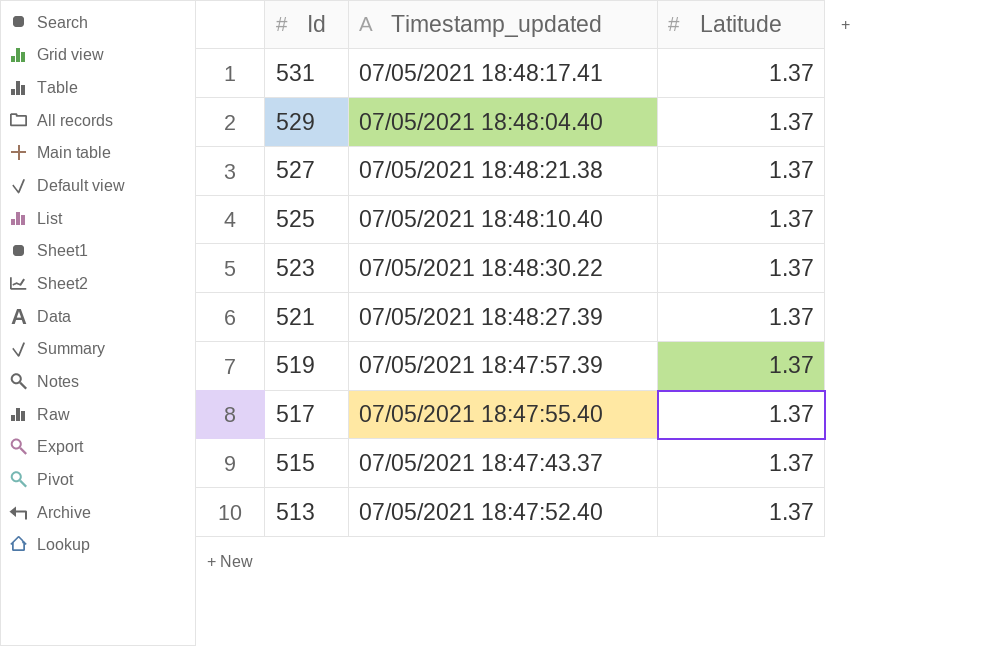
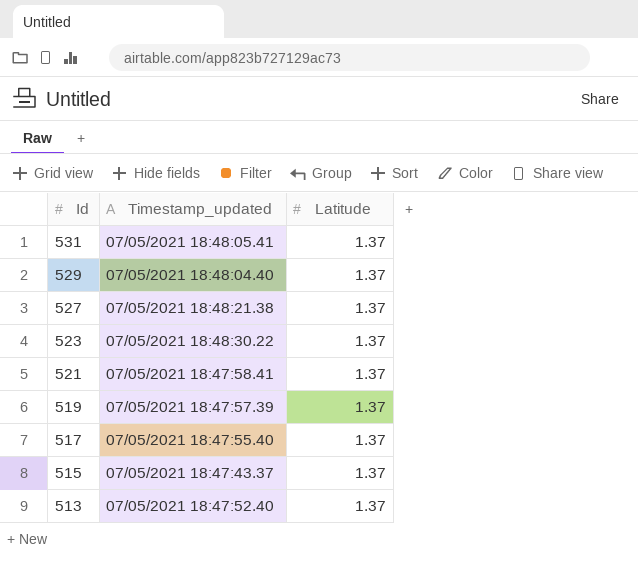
row 525: 07/05/2021 18:48:10.40 | 1.37 -> none
531 | Timestamp_updated: 07/05/2021 18:48:17.41 -> 07/05/2021 18:48:05.41
521 | Timestamp_updated: 07/05/2021 18:48:27.39 -> 07/05/2021 18:47:58.41

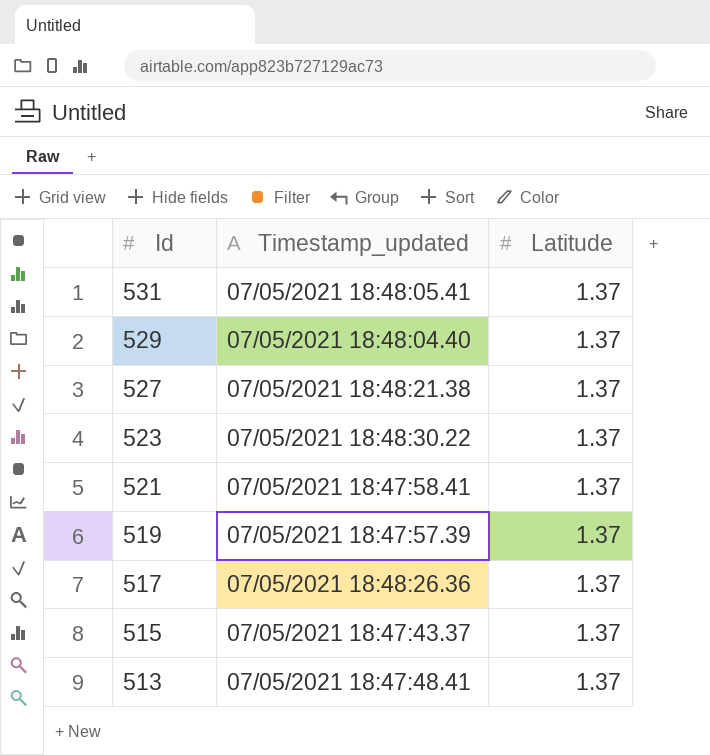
517 | Timestamp_updated: 07/05/2021 18:47:55.40 -> 07/05/2021 18:48:26.36
513 | Timestamp_updated: 07/05/2021 18:47:52.40 -> 07/05/2021 18:47:48.41

